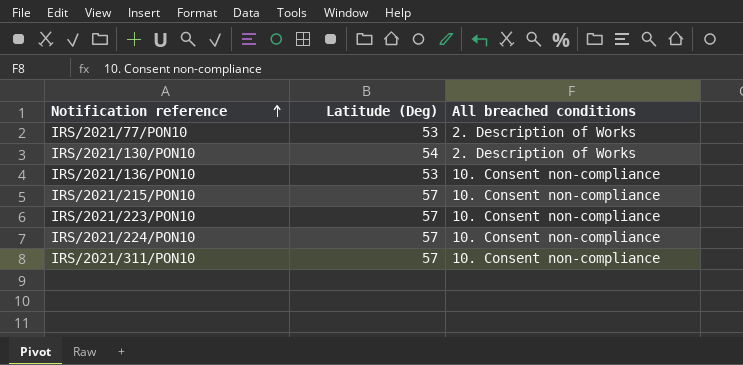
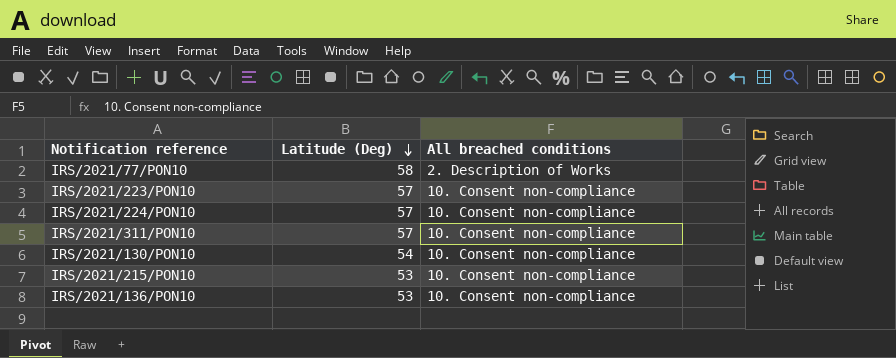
row order: Notification reference ascending -> Latitude (Deg) descending
IRS/2021/77/PON10 | Latitude (Deg): 53 -> 58
IRS/2021/130/PON10 | All breached conditions: 2. Description of Works -> 10. Consent non-compliance
IRS/2021/215/PON10 | Latitude (Deg): 57 -> 53

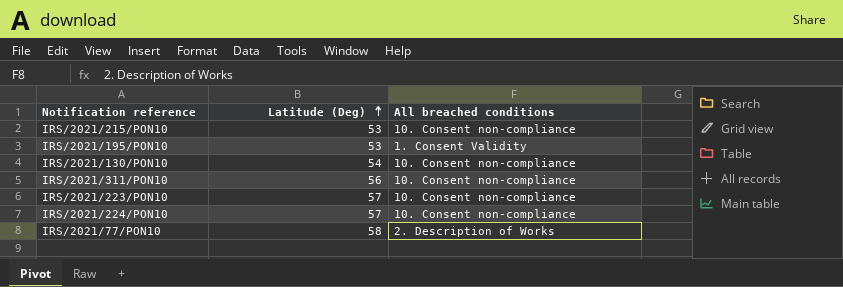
row order: Latitude (Deg) descending -> Latitude (Deg) ascending
row IRS/2021/136/PON10: 53 | 10. Consent non-compliance -> none
row IRS/2021/195/PON10: none -> 53 | 1. Consent Validity
IRS/2021/311/PON10 | Latitude (Deg): 57 -> 56

